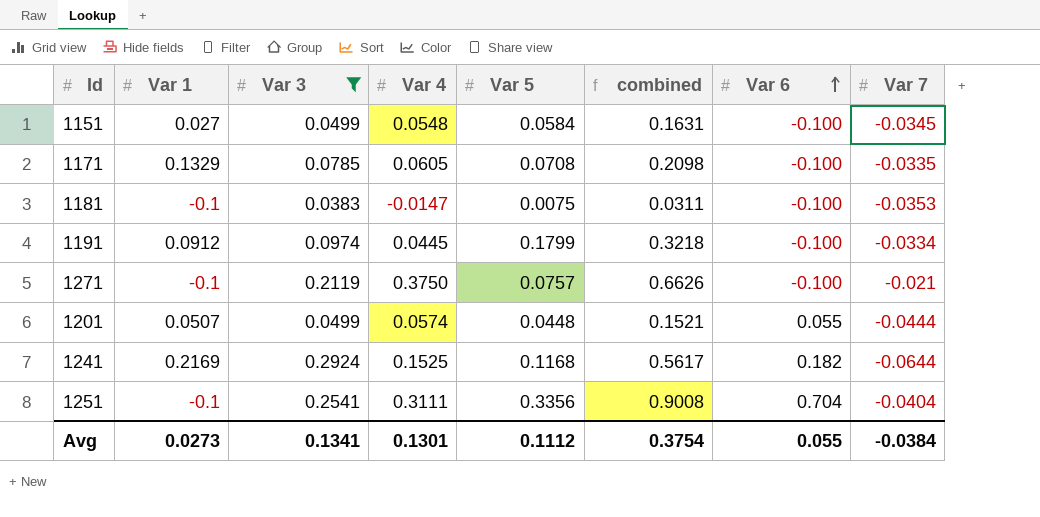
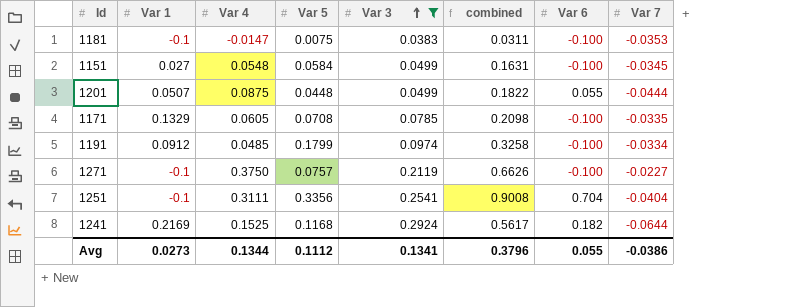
row order: Var 6 ascending -> Var 3 ascending
column Var 3 | position: 3 -> 5
1201 | Var 4: 0.0574 -> 0.0875
1201 | combined: 0.1521 -> 0.1822
1191 | Var 4: 0.0445 -> 0.0485
1191 | combined: 0.3218 -> 0.3258
1271 | Var 7: -0.021 -> -0.0227
Avg | Var 4: 0.1301 -> 0.1344
Avg | combined: 0.3754 -> 0.3796
Avg | Var 7: -0.0384 -> -0.0386

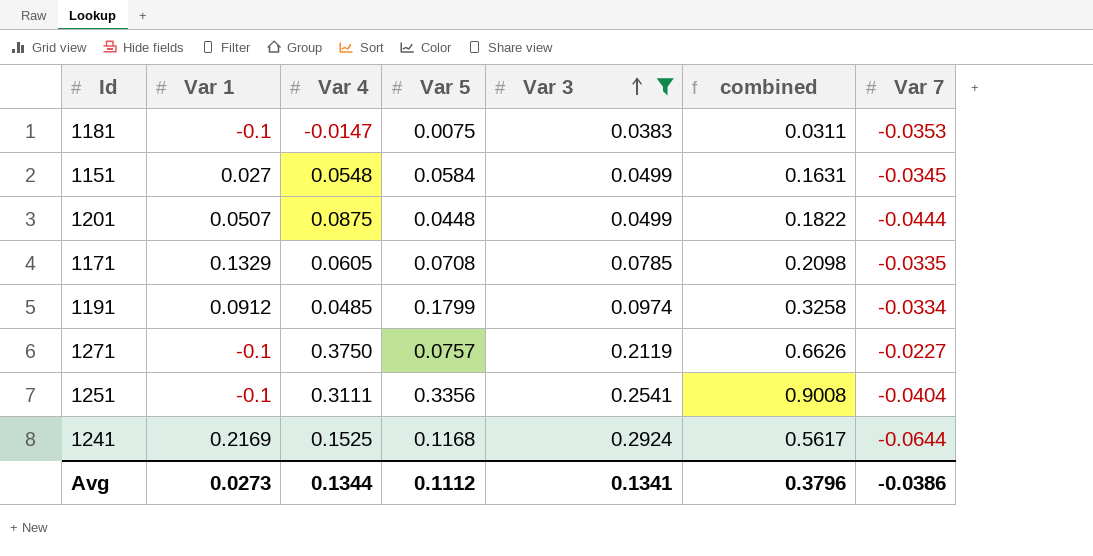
column Var 6 | position: 7 -> none

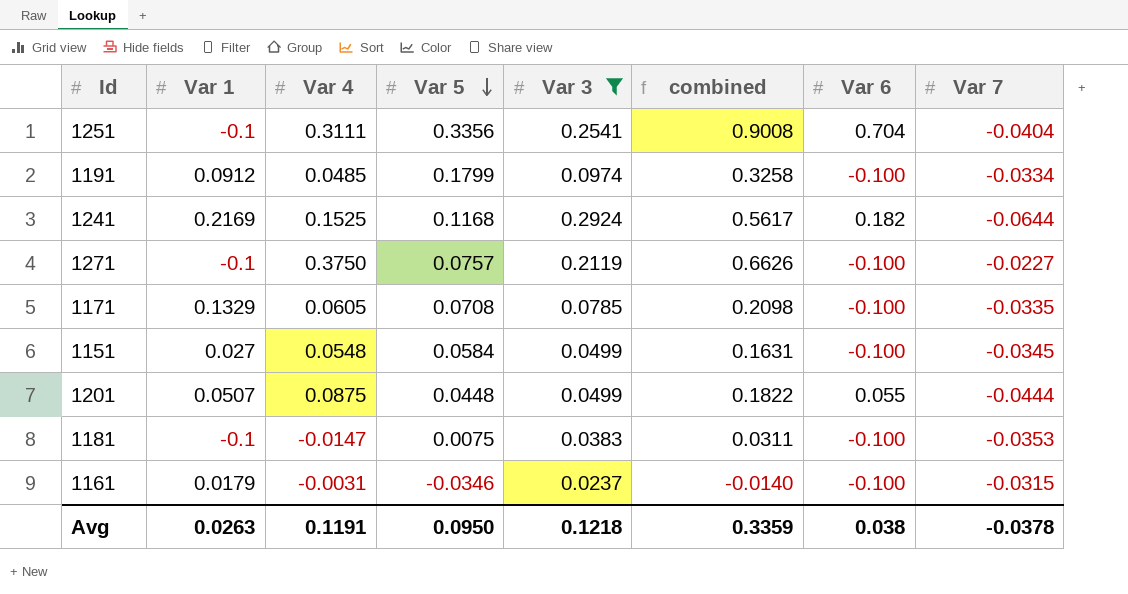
row order: Var 3 ascending -> Var 5 descending
column Var 6 | position: none -> 7
row 1161: none -> 0.0179 | -0.0031 | -0.0346 | 0.0237 | -0.0140 | -0.100 | -0.0315
Avg | Var 1: 0.0273 -> 0.0263
Avg | Var 4: 0.1344 -> 0.1191
Avg | Var 5: 0.1112 -> 0.0950
Avg | Var 3: 0.1341 -> 0.1218
Avg | combined: 0.3796 -> 0.3359
Avg | Var 7: -0.0386 -> -0.0378

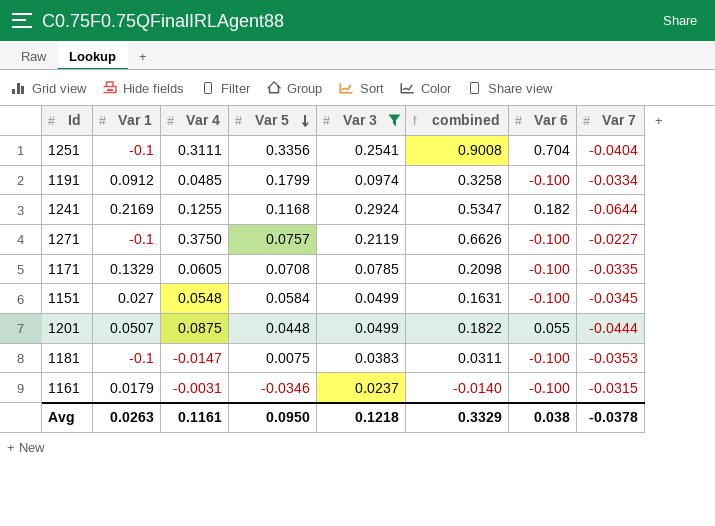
1241 | Var 4: 0.1525 -> 0.1255
1241 | combined: 0.5617 -> 0.5347
Avg | Var 4: 0.1191 -> 0.1161
Avg | combined: 0.3359 -> 0.3329

